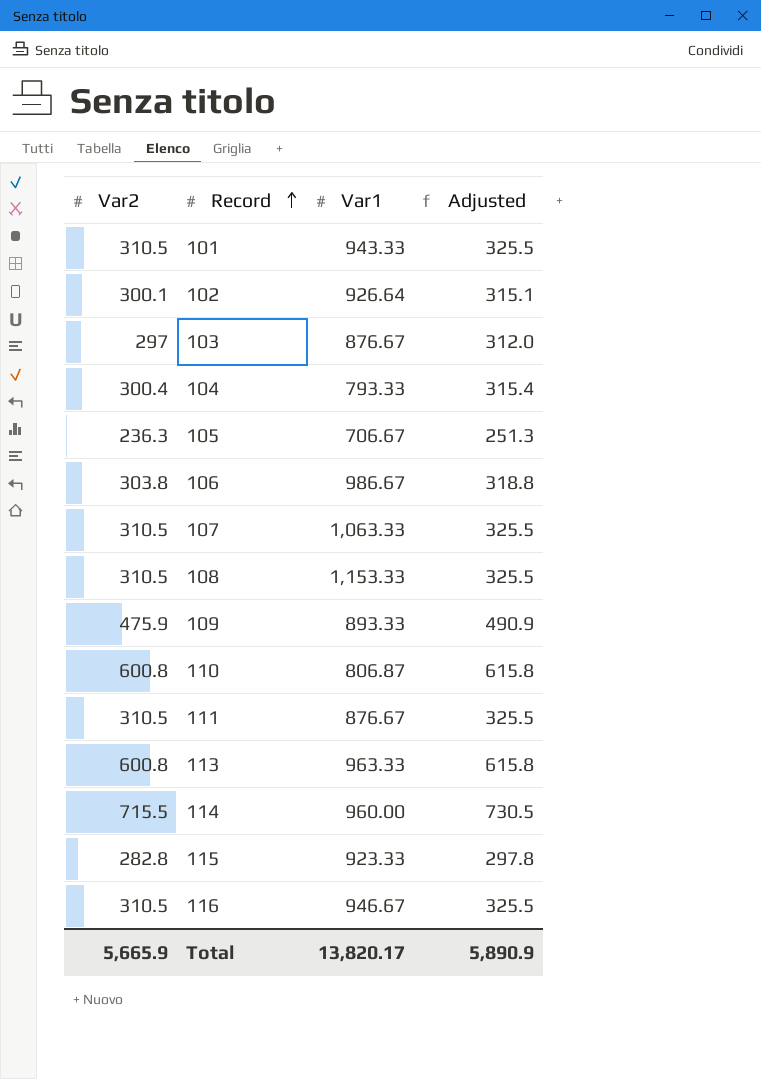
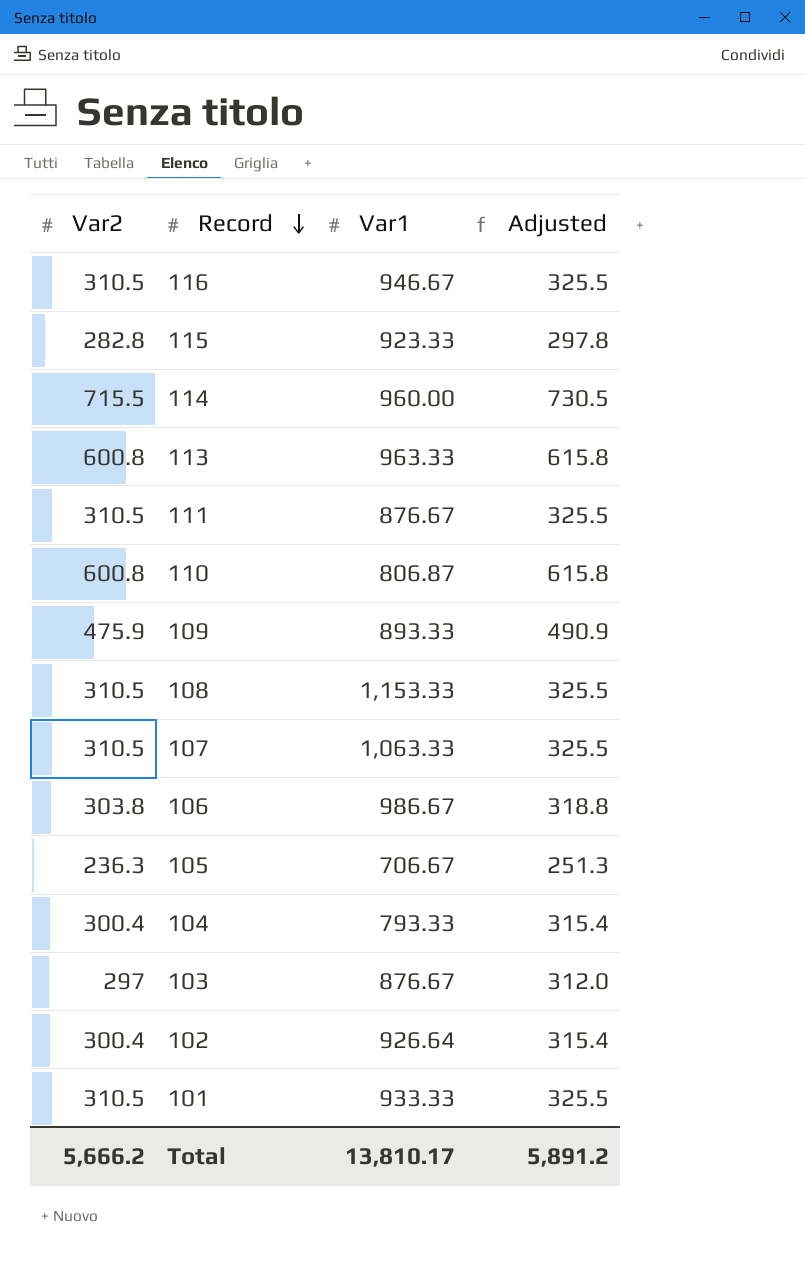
row order: Record ascending -> Record descending
102 | Var2: 300.1 -> 300.4
102 | Adjusted: 315.1 -> 315.4
101 | Var1: 943.33 -> 933.33
Total | Var2: 5,665.9 -> 5,666.2
Total | Var1: 13,820.17 -> 13,810.17
Total | Adjusted: 5,890.9 -> 5,891.2

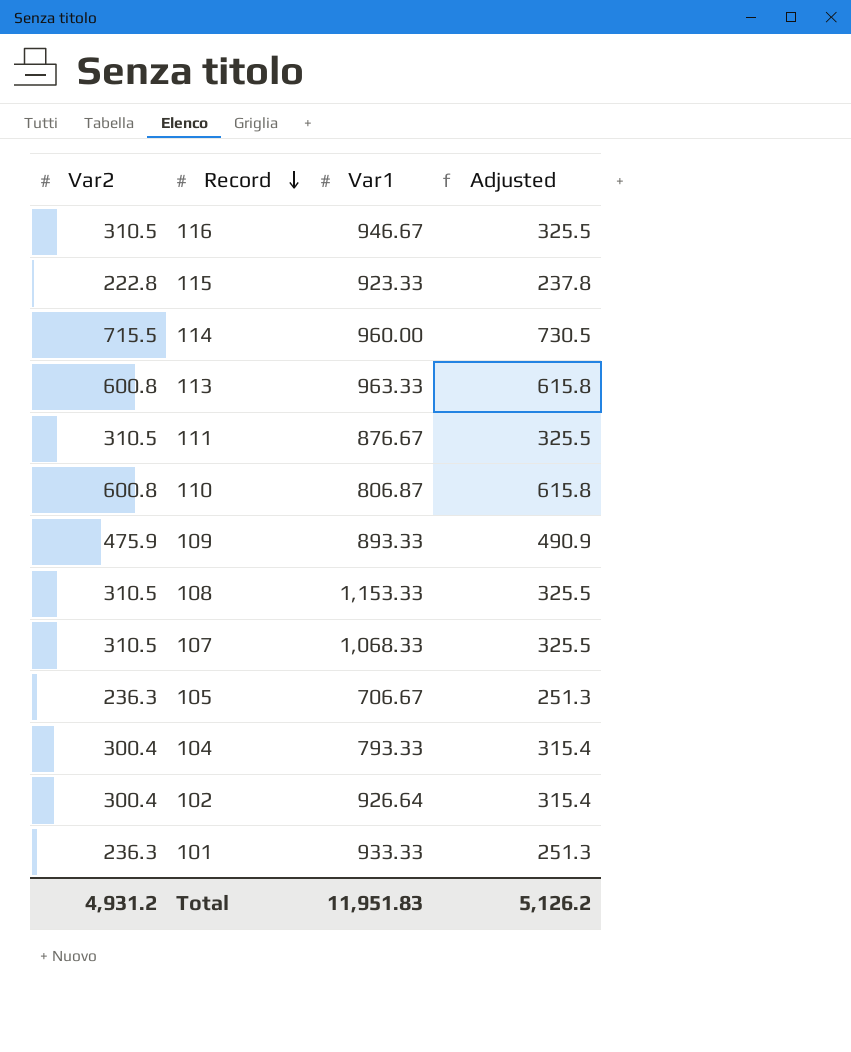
row 106: 303.8 | 986.67 | 318.8 -> none
row 103: 297 | 876.67 | 312.0 -> none
115 | Var2: 282.8 -> 222.8
115 | Adjusted: 297.8 -> 237.8
107 | Var1: 1,063.33 -> 1,068.33
101 | Var2: 310.5 -> 236.3
101 | Adjusted: 325.5 -> 251.3
Total | Var2: 5,666.2 -> 4,931.2
Total | Var1: 13,810.17 -> 11,951.83
Total | Adjusted: 5,891.2 -> 5,126.2

